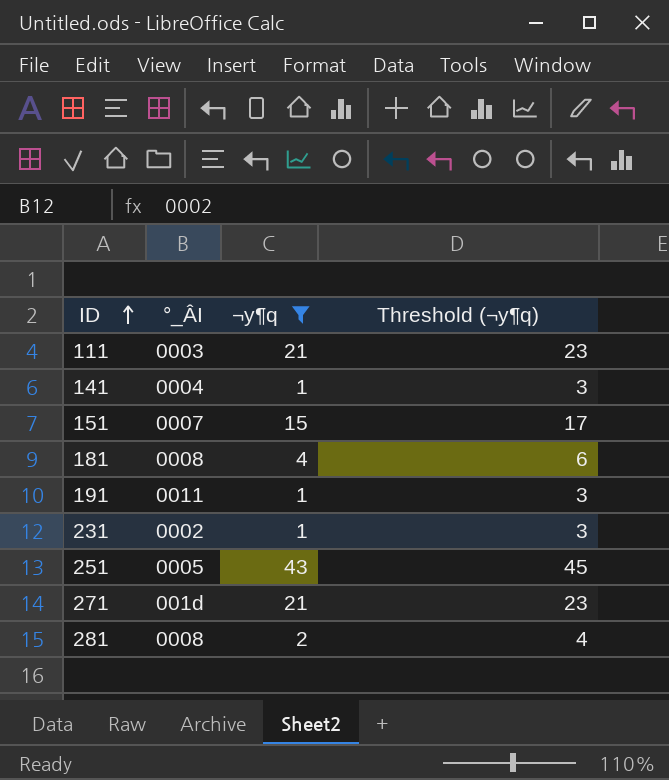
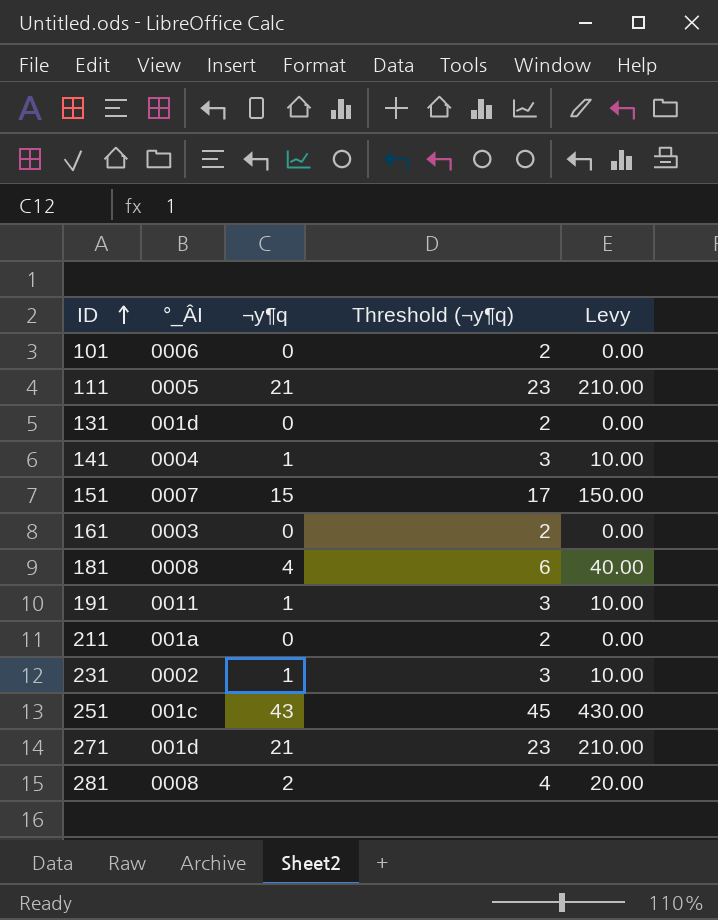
filter: ¬y¶q != 0 -> none
column Levy | formula: none -> [¬y¶q] * 10
111 | °_ÂI: 0003 -> 0005
251 | °_ÂI: 0005 -> 001c

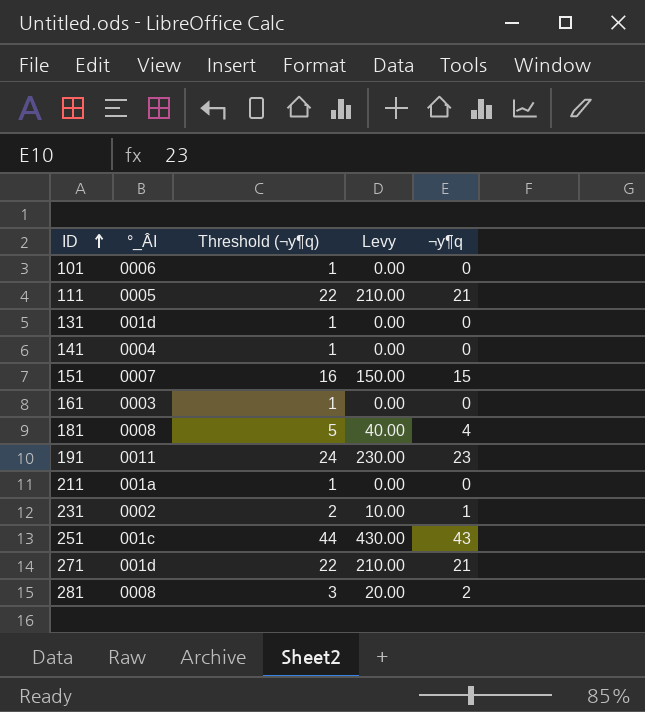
column Threshold (¬y¶q) | formula: [¬y¶q] + 2 -> [¬y¶q] + 1
column ¬y¶q | position: 3 -> 5
141 | Levy: 10.00 -> 0.00
141 | ¬y¶q: 1 -> 0
191 | Levy: 10.00 -> 230.00
191 | ¬y¶q: 1 -> 23

